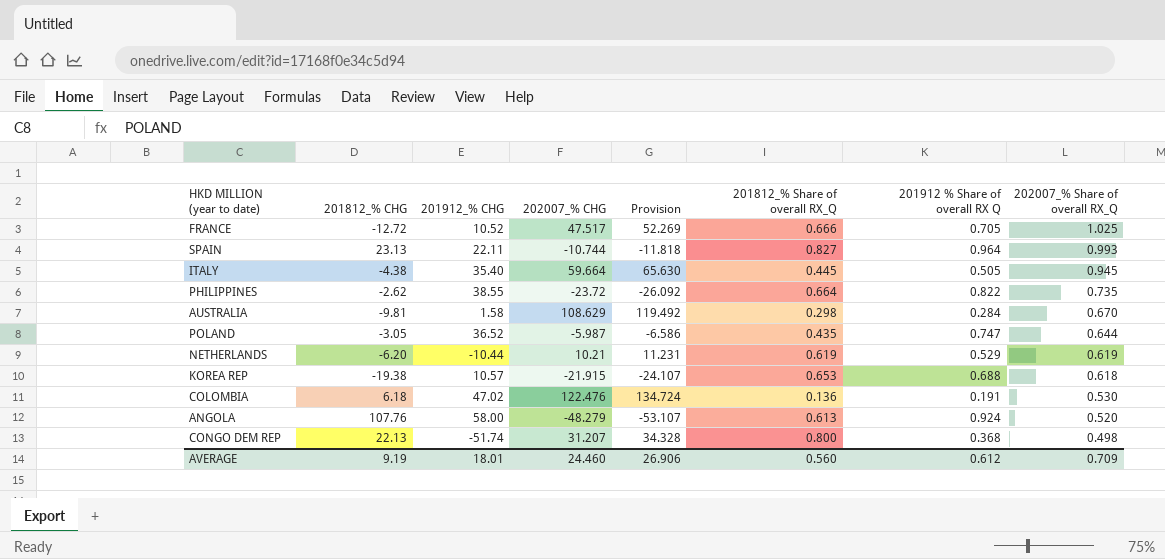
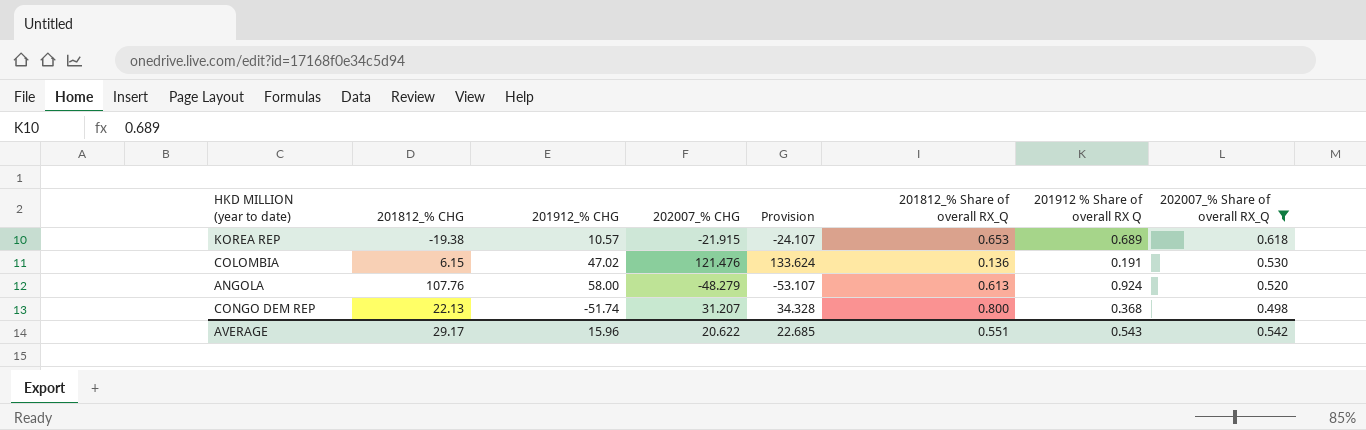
filter: none -> 202007_% Share of overall RX_Q <= 0.618
KOREA REP | 201912 % Share of overall RX Q: 0.688 -> 0.689
COLOMBIA | 201812_% CHG: 6.18 -> 6.15
COLOMBIA | 202007_% CHG: 122.476 -> 121.476
COLOMBIA | Provision: 134.724 -> 133.624
AVERAGE | 201812_% CHG: 9.19 -> 29.17
AVERAGE | 201912_% CHG: 18.01 -> 15.96
AVERAGE | 202007_% CHG: 24.460 -> 20.622
AVERAGE | Provision: 26.906 -> 22.685
AVERAGE | 201812_% Share of overall RX_Q: 0.560 -> 0.551
AVERAGE | 201912 % Share of overall RX Q: 0.612 -> 0.543
AVERAGE | 202007_% Share of overall RX_Q: 0.709 -> 0.542

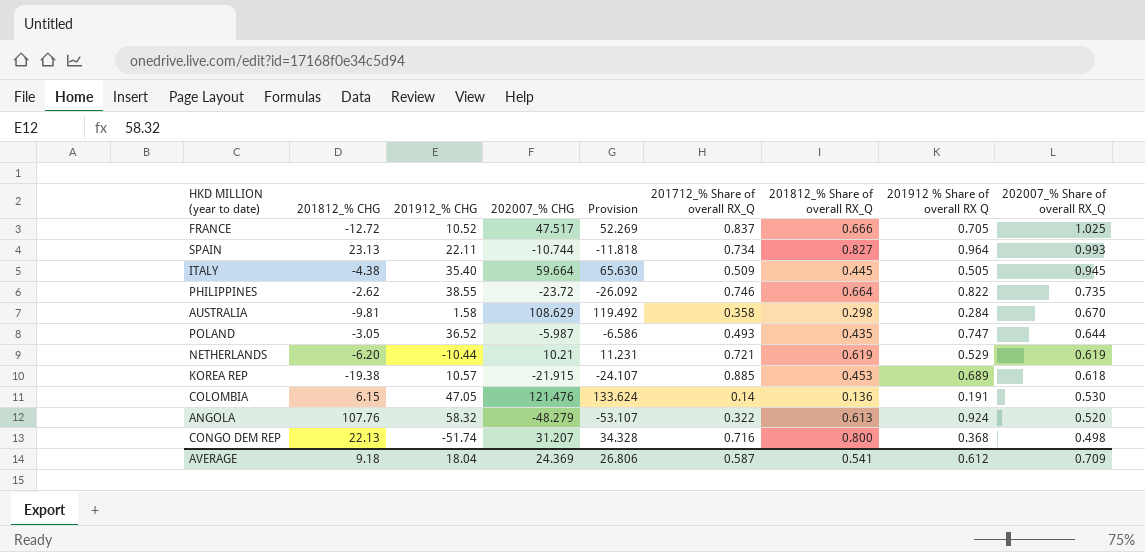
filter: 202007_% Share of overall RX_Q <= 0.618 -> none
column 201712_% Share of overall RX_Q | position: none -> 6
KOREA REP | 201812_% Share of overall RX_Q: 0.653 -> 0.453
COLOMBIA | 201912_% CHG: 47.02 -> 47.05
ANGOLA | 201912_% CHG: 58.00 -> 58.32
AVERAGE | 201812_% CHG: 29.17 -> 9.18
AVERAGE | 201912_% CHG: 15.96 -> 18.04
AVERAGE | 202007_% CHG: 20.622 -> 24.369
AVERAGE | Provision: 22.685 -> 26.806
AVERAGE | 201812_% Share of overall RX_Q: 0.551 -> 0.541
AVERAGE | 201912 % Share of overall RX Q: 0.543 -> 0.612
AVERAGE | 202007_% Share of overall RX_Q: 0.542 -> 0.709

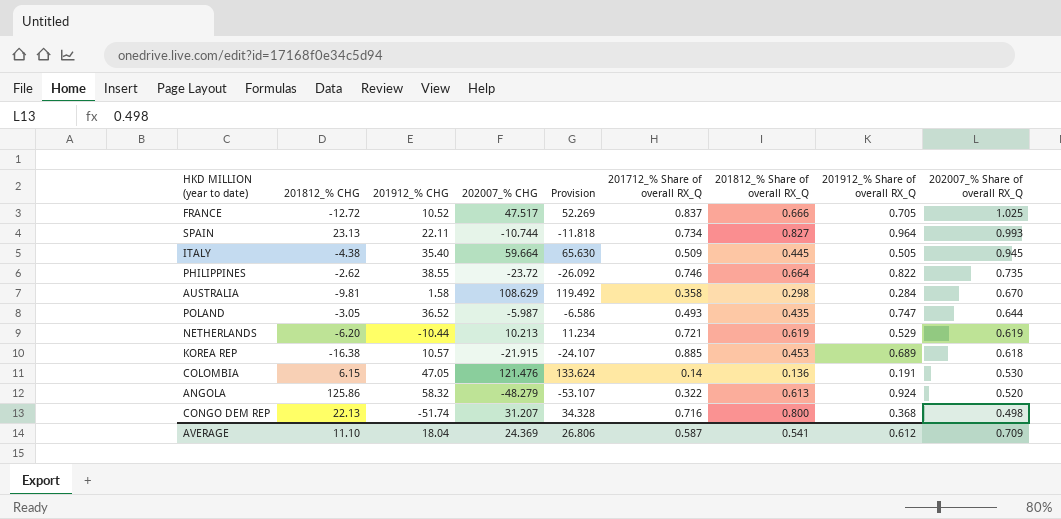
column name: 201912 % Share of overall RX Q -> 201912_% Share of overall RX_Q
NETHERLANDS | 202007_% CHG: 10.21 -> 10.213
NETHERLANDS | Provision: 11.231 -> 11.234
KOREA REP | 201812_% CHG: -19.38 -> -16.38
ANGOLA | 201812_% CHG: 107.76 -> 125.86
AVERAGE | 201812_% CHG: 9.18 -> 11.10

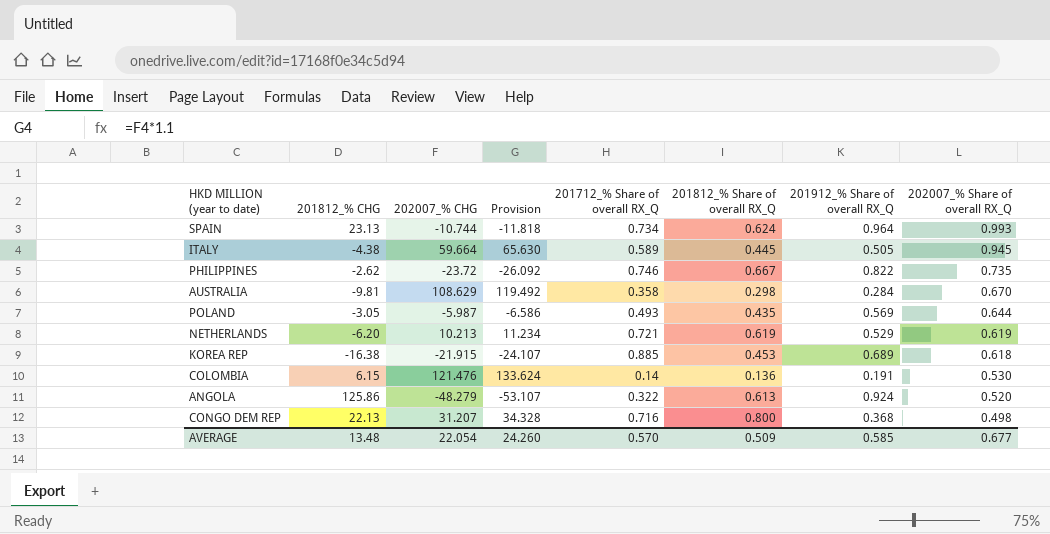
column 201912_% CHG | position: 3 -> none
row FRANCE: -12.72 | 10.52 | 47.517 | 52.269 | 0.837 | 0.666 | 0.705 | 1.025 -> none
SPAIN | 201812_% Share of overall RX_Q: 0.827 -> 0.624
ITALY | 201712_% Share of overall RX_Q: 0.509 -> 0.589
PHILIPPINES | 201812_% Share of overall RX_Q: 0.664 -> 0.667
POLAND | 201912_% Share of overall RX_Q: 0.747 -> 0.569
AVERAGE | 201812_% CHG: 11.10 -> 13.48
AVERAGE | 202007_% CHG: 24.369 -> 22.054
AVERAGE | Provision: 26.806 -> 24.260
AVERAGE | 201712_% Share of overall RX_Q: 0.587 -> 0.570
AVERAGE | 201812_% Share of overall RX_Q: 0.541 -> 0.509
AVERAGE | 201912_% Share of overall RX_Q: 0.612 -> 0.585
AVERAGE | 202007_% Share of overall RX_Q: 0.709 -> 0.677

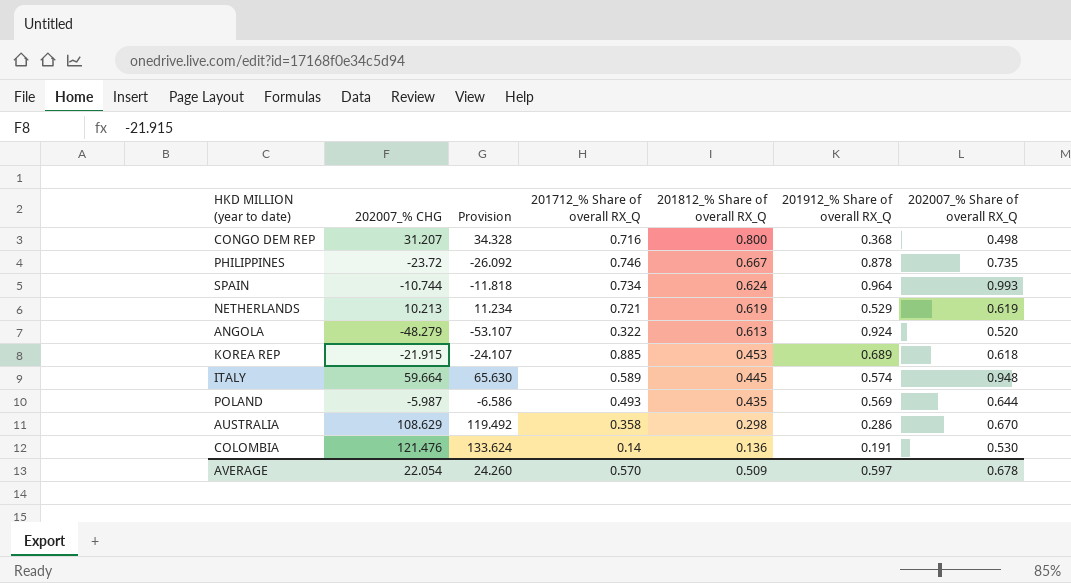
row order: 202007_% Share of overall RX_Q descending -> 201812_% Share of overall RX_Q descending
column 201812_% CHG | position: 2 -> none
PHILIPPINES | 201912_% Share of overall RX_Q: 0.822 -> 0.878
ITALY | 201912_% Share of overall RX_Q: 0.505 -> 0.574
ITALY | 202007_% Share of overall RX_Q: 0.945 -> 0.948
AUSTRALIA | 201912_% Share of overall RX_Q: 0.284 -> 0.286
AVERAGE | 201912_% Share of overall RX_Q: 0.585 -> 0.597
AVERAGE | 202007_% Share of overall RX_Q: 0.677 -> 0.678

